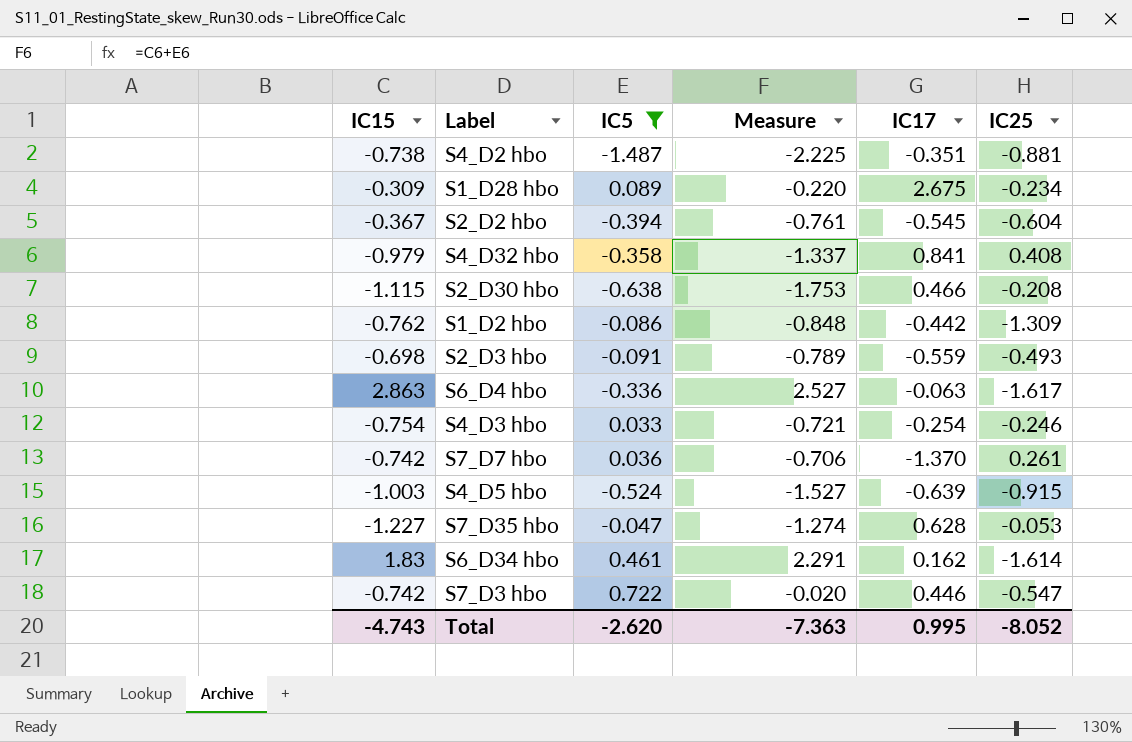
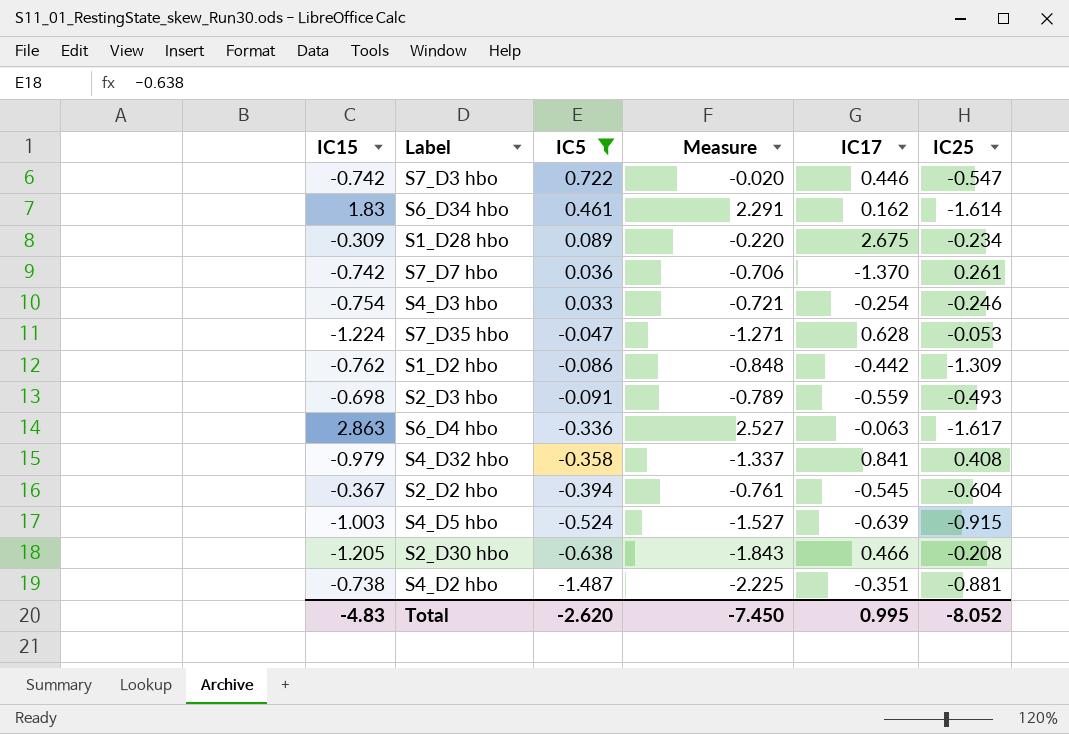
row order: none -> IC5 descending
S7_D35 hbo | IC15: -1.227 -> -1.224
S7_D35 hbo | Measure: -1.274 -> -1.271
S2_D30 hbo | IC15: -1.115 -> -1.205
S2_D30 hbo | Measure: -1.753 -> -1.843
Total | IC15: -4.743 -> -4.83
Total | Measure: -7.363 -> -7.450

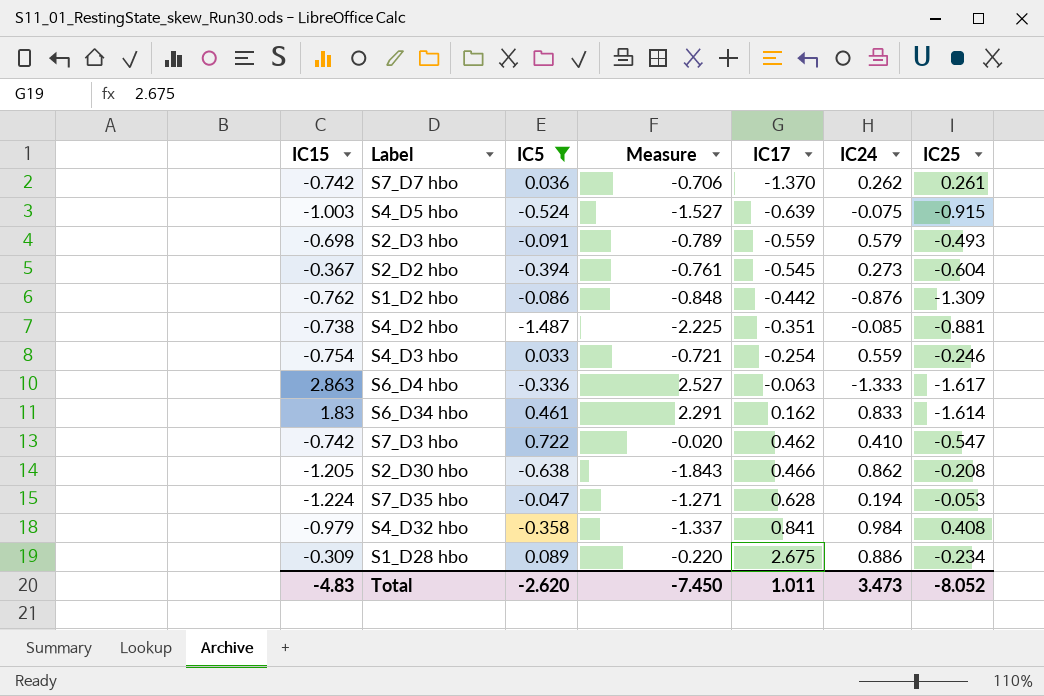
row order: IC5 descending -> IC17 ascending
column IC24 | position: none -> 6
S7_D3 hbo | IC17: 0.446 -> 0.462
Total | IC17: 0.995 -> 1.011

